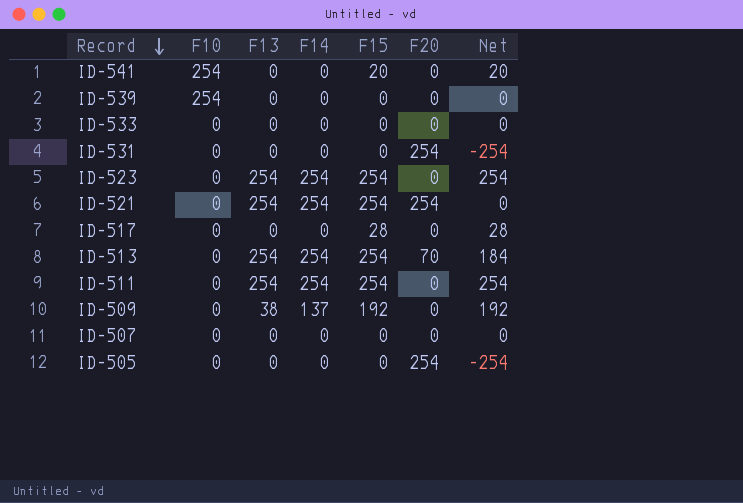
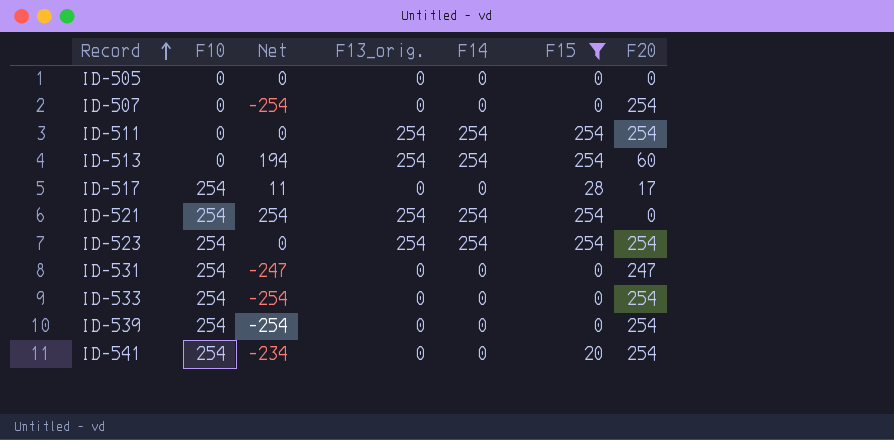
filter: none -> F15 != 192
row order: Record descending -> Record ascending
column Net | position: 7 -> 3
column name: F13 -> F13_orig.
ID-505 | Net: -254 -> 0
ID-505 | F20: 254 -> 0
ID-507 | Net: 0 -> -254
ID-507 | F20: 0 -> 254
ID-511 | Net: 254 -> 0
ID-511 | F20: 0 -> 254
ID-513 | Net: 184 -> 194
ID-513 | F20: 70 -> 60
ID-517 | F10: 0 -> 254
ID-517 | Net: 28 -> 11
ID-517 | F20: 0 -> 17
ID-521 | F10: 0 -> 254
ID-521 | Net: 0 -> 254
ID-521 | F20: 254 -> 0
ID-523 | F10: 0 -> 254
ID-523 | Net: 254 -> 0
ID-523 | F20: 0 -> 254
ID-531 | F10: 0 -> 254
ID-531 | Net: -254 -> -247
ID-531 | F20: 254 -> 247
ID-533 | F10: 0 -> 254
ID-533 | Net: 0 -> -254
ID-533 | F20: 0 -> 254
ID-539 | Net: 0 -> -254
ID-539 | F20: 0 -> 254
ID-541 | Net: 20 -> -234
ID-541 | F20: 0 -> 254

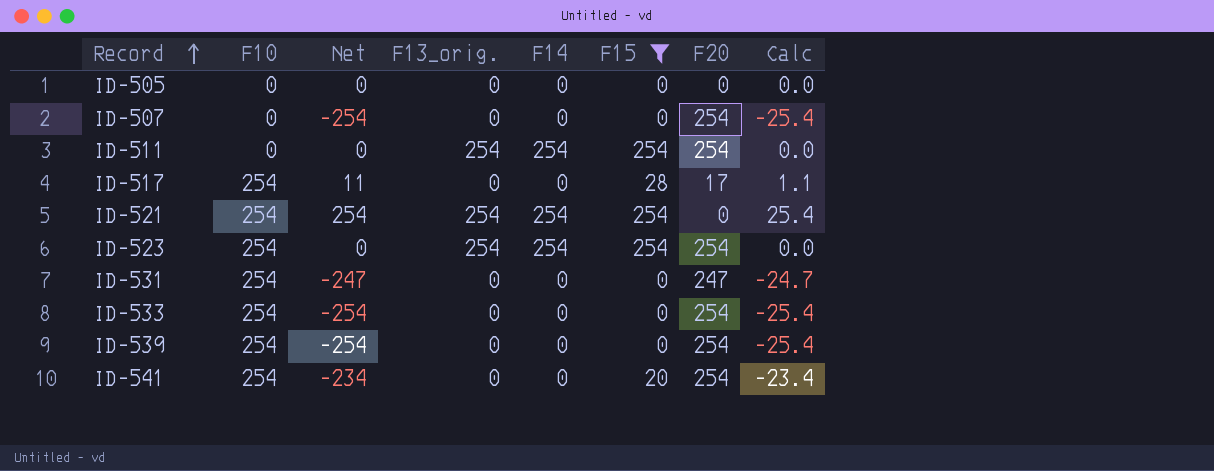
column Calc | formula: none -> [Net] * 0.1
row ID-513: 0 | 194 | 254 | 254 | 254 | 60 -> none

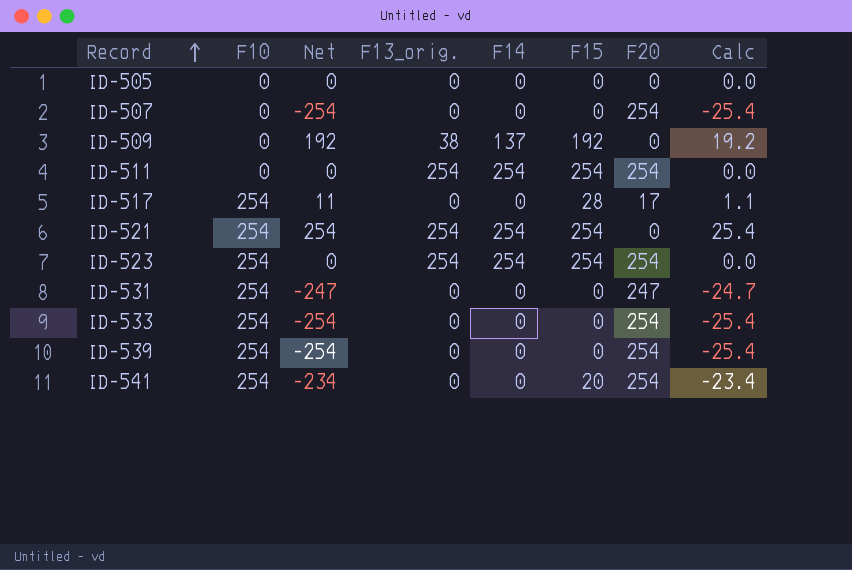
filter: F15 != 192 -> none

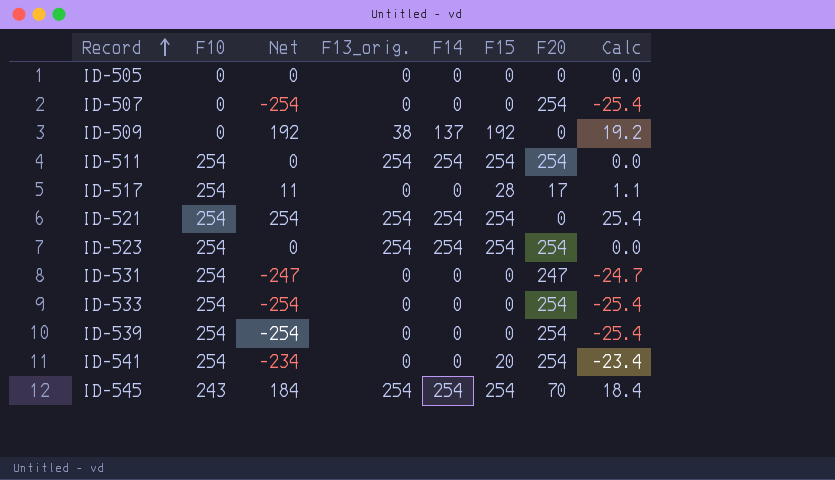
ID-511 | F10: 0 -> 254
row ID-545: none -> 243 | 184 | 254 | 254 | 254 | 70 | 18.4

